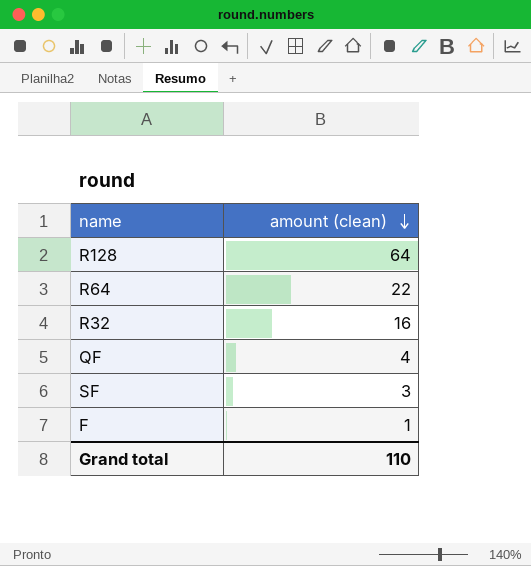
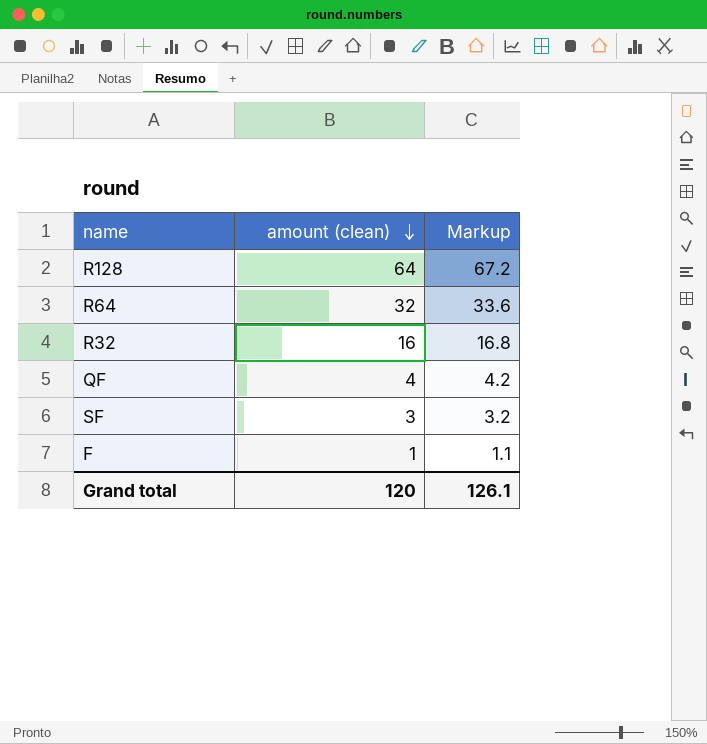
column Markup | formula: none -> [amount (clean)] * 1.05
R64 | amount (clean): 22 -> 32
Grand total | amount (clean): 110 -> 120

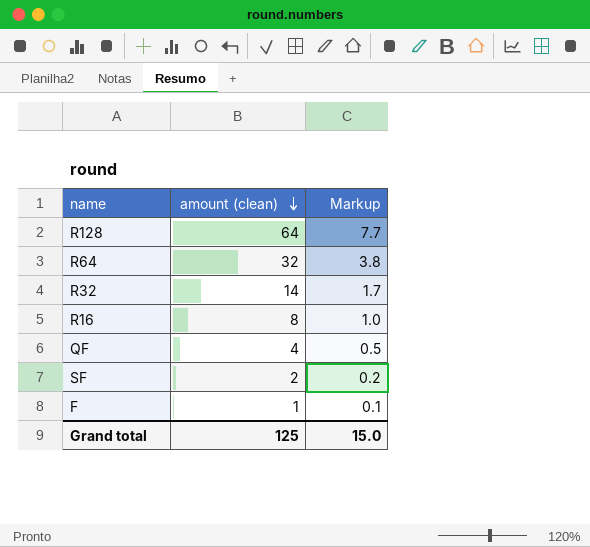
column Markup | formula: [amount (clean)] * 1.05 -> [amount (clean)] * 0.12
R32 | amount (clean): 16 -> 14
row R16: none -> 8 | 1.0
SF | amount (clean): 3 -> 2
Grand total | amount (clean): 120 -> 125
Grand total | Markup: 126.1 -> 15.0

